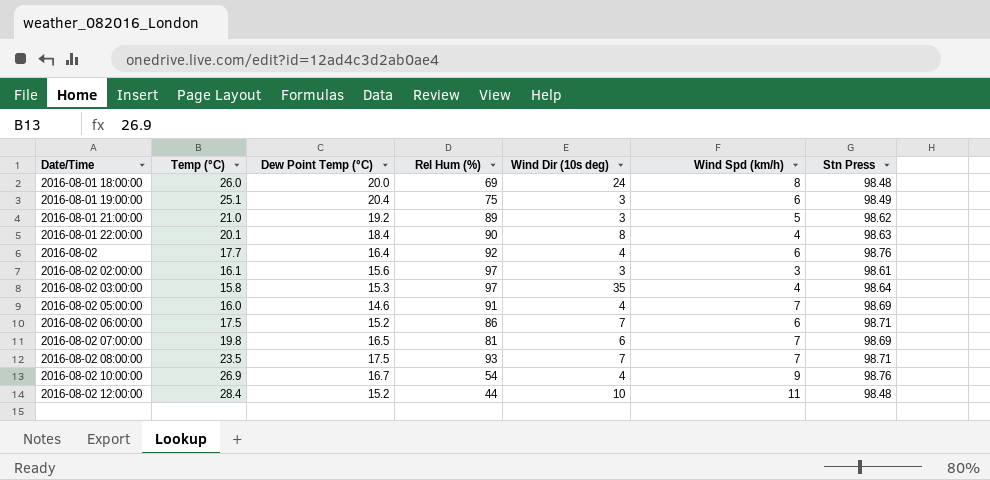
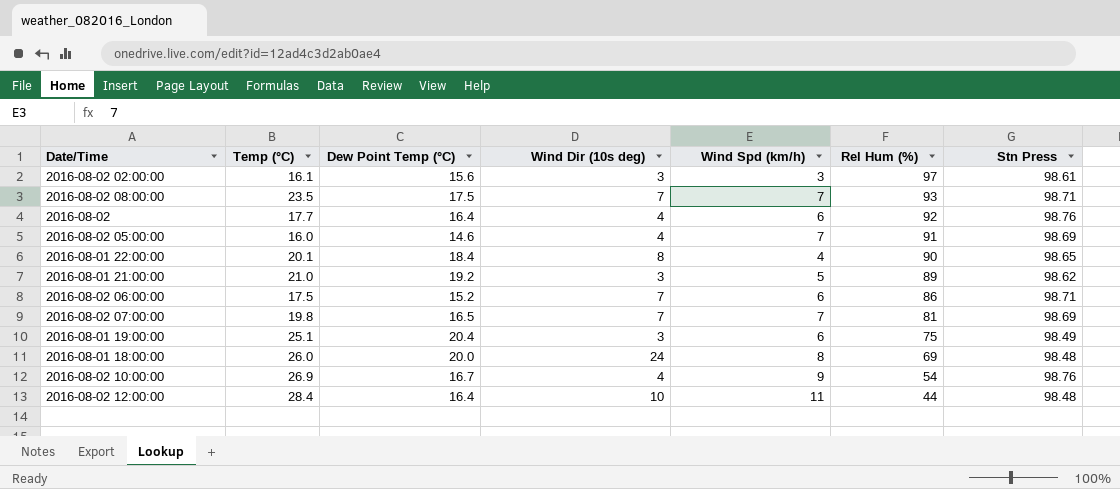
row order: Date/Time ascending -> Rel Hum (%) descending
column Rel Hum (%) | position: 4 -> 6
row 2016-08-02 03:00:00: 15.8 | 15.3 | 97 | 35 | 4 | 98.64 -> none
2016-08-01 22:00:00 | Stn Press: 98.63 -> 98.65
2016-08-02 07:00:00 | Wind Dir (10s deg): 6 -> 7
2016-08-02 12:00:00 | Dew Point Temp (°C): 15.2 -> 16.4

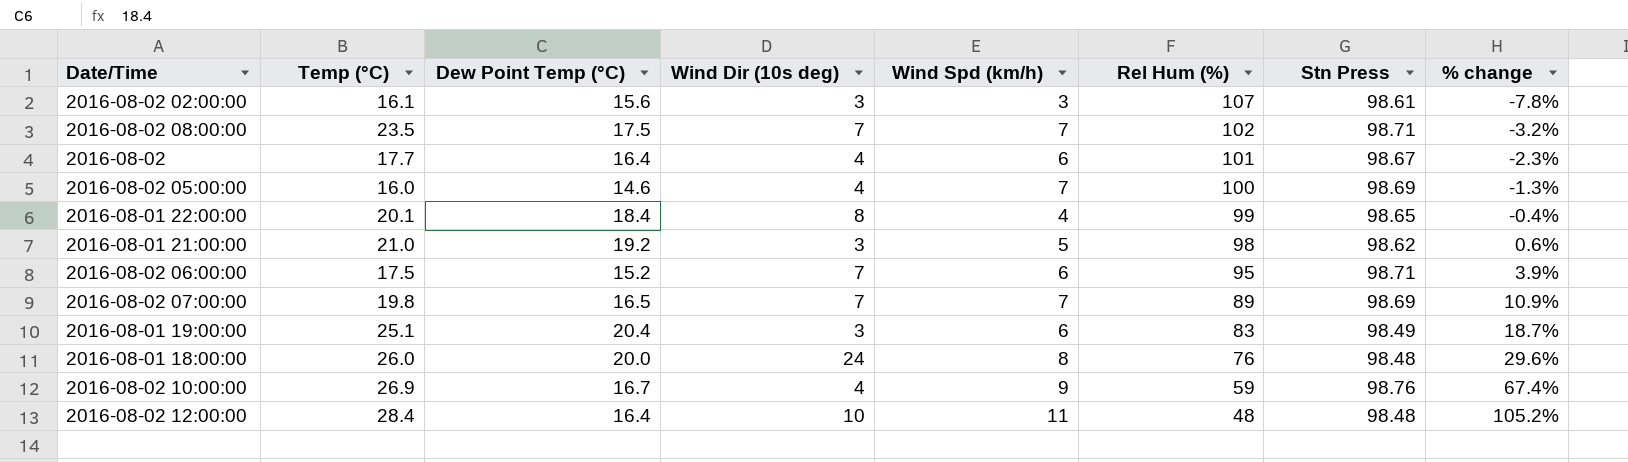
column % change | formula: none -> ([Stn Press] - [Rel Hum (%)]) / [Rel Hum (%)]
2016-08-02 02:00:00 | Rel Hum (%): 97 -> 107
2016-08-02 08:00:00 | Rel Hum (%): 93 -> 102
2016-08-02 | Rel Hum (%): 92 -> 101
2016-08-02 | Stn Press: 98.76 -> 98.67
2016-08-02 05:00:00 | Rel Hum (%): 91 -> 100
2016-08-01 22:00:00 | Rel Hum (%): 90 -> 99
2016-08-01 21:00:00 | Rel Hum (%): 89 -> 98
2016-08-02 06:00:00 | Rel Hum (%): 86 -> 95
2016-08-02 07:00:00 | Rel Hum (%): 81 -> 89
2016-08-01 19:00:00 | Rel Hum (%): 75 -> 83
2016-08-01 18:00:00 | Rel Hum (%): 69 -> 76
2016-08-02 10:00:00 | Rel Hum (%): 54 -> 59
2016-08-02 12:00:00 | Rel Hum (%): 44 -> 48

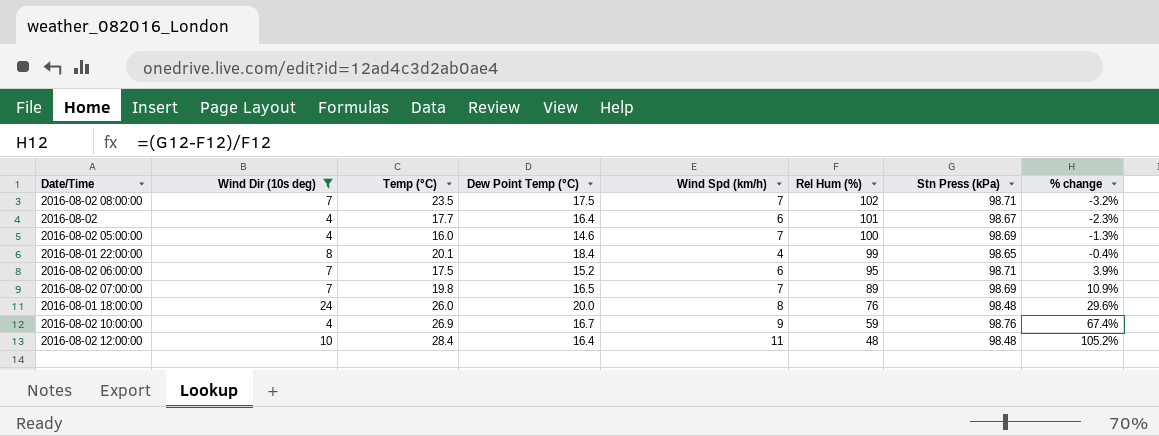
filter: none -> Wind Dir (10s deg) != 3
column Wind Dir (10s deg) | position: 4 -> 2
column name: Stn Press -> Stn Press (kPa)

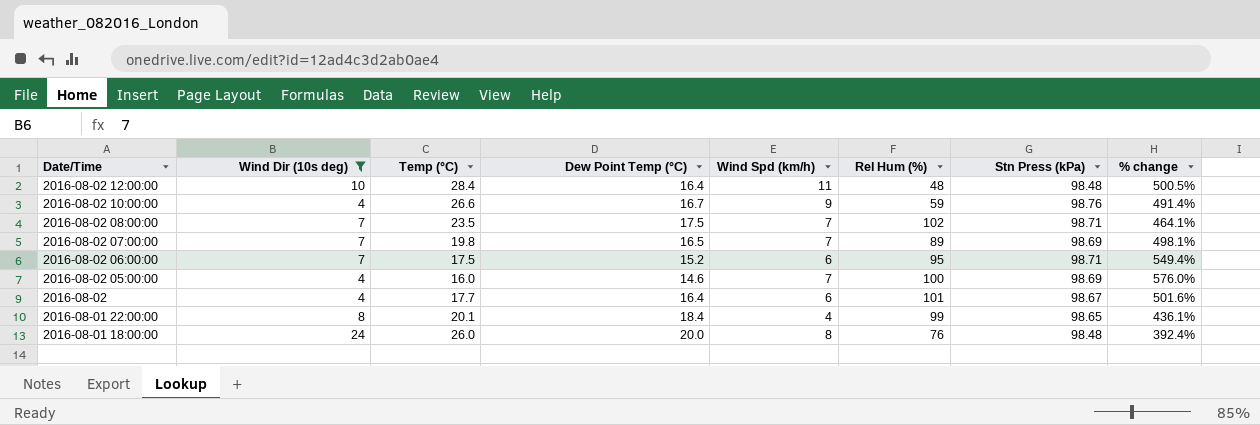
row order: Rel Hum (%) descending -> Date/Time descending
column % change | formula: ([Stn Press (kPa)] - [Rel Hum (%)]) / [Rel Hum (%)] -> ([Stn Press (kPa)] - [Dew Point Temp (°C)]) / [Dew Point Temp (°C)]
2016-08-02 10:00:00 | Temp (°C): 26.9 -> 26.6

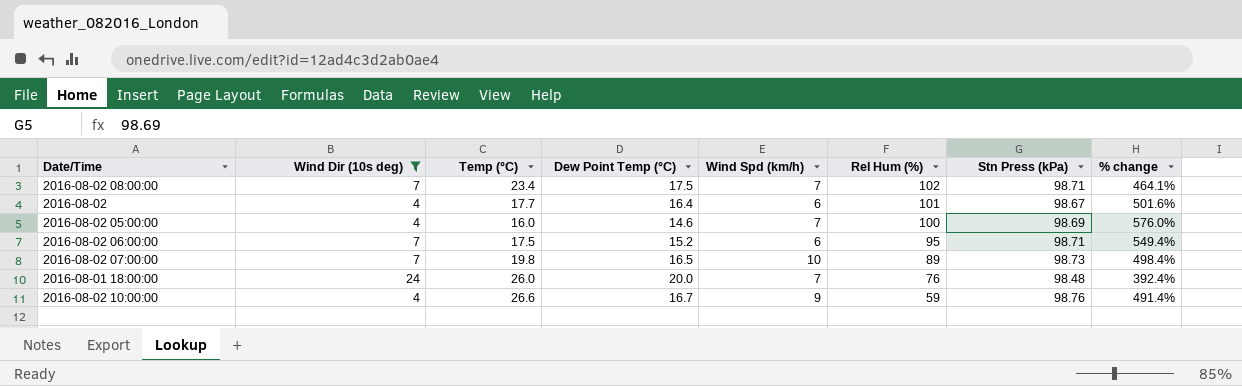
row order: Date/Time descending -> Rel Hum (%) descending
row 2016-08-02 12:00:00: 10 | 28.4 | 16.4 | 11 | 48 | 98.48 | 500.5% -> none
row 2016-08-01 22:00:00: 8 | 20.1 | 18.4 | 4 | 99 | 98.65 | 436.1% -> none
2016-08-02 08:00:00 | Temp (°C): 23.5 -> 23.4
2016-08-02 07:00:00 | Wind Spd (km/h): 7 -> 10
2016-08-02 07:00:00 | Stn Press (kPa): 98.69 -> 98.73
2016-08-02 07:00:00 | % change: 498.1% -> 498.4%
2016-08-01 18:00:00 | Wind Spd (km/h): 8 -> 7

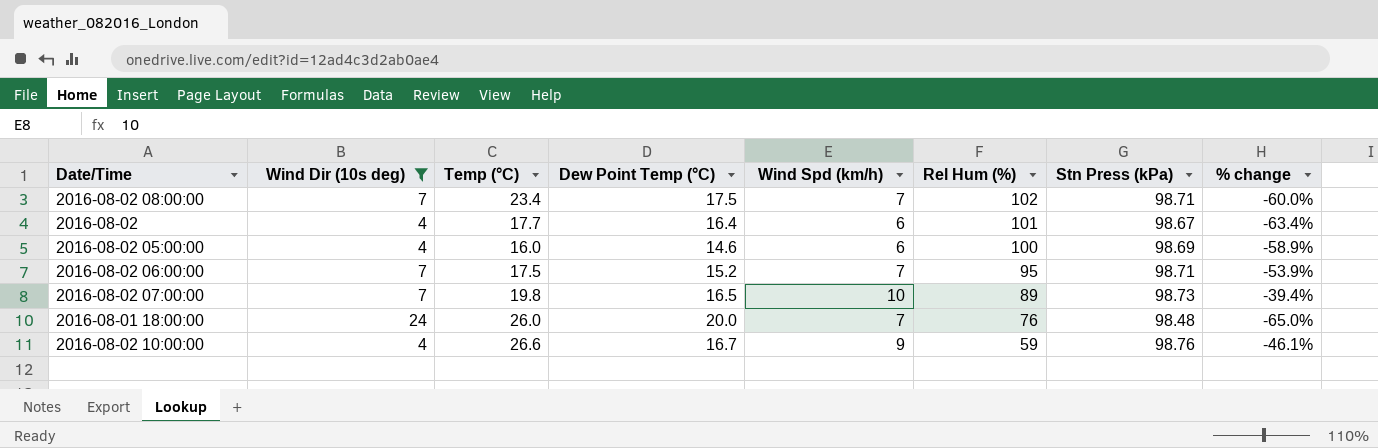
column % change | formula: ([Stn Press (kPa)] - [Dew Point Temp (°C)]) / [Dew Point Temp (°C)] -> ([Wind Spd (km/h)] - [Dew Point Temp (°C)]) / [Dew Point Temp (°C)]
2016-08-02 05:00:00 | Wind Spd (km/h): 7 -> 6
2016-08-02 06:00:00 | Wind Spd (km/h): 6 -> 7

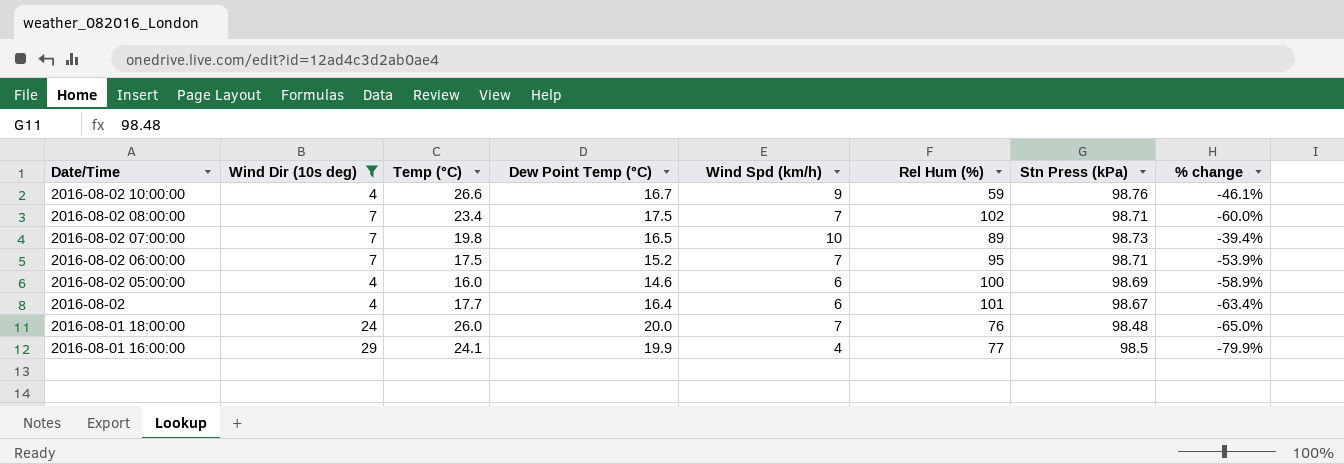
row order: Rel Hum (%) descending -> Date/Time descending
row 2016-08-01 16:00:00: none -> 29 | 24.1 | 19.9 | 4 | 77 | 98.5 | -79.9%

